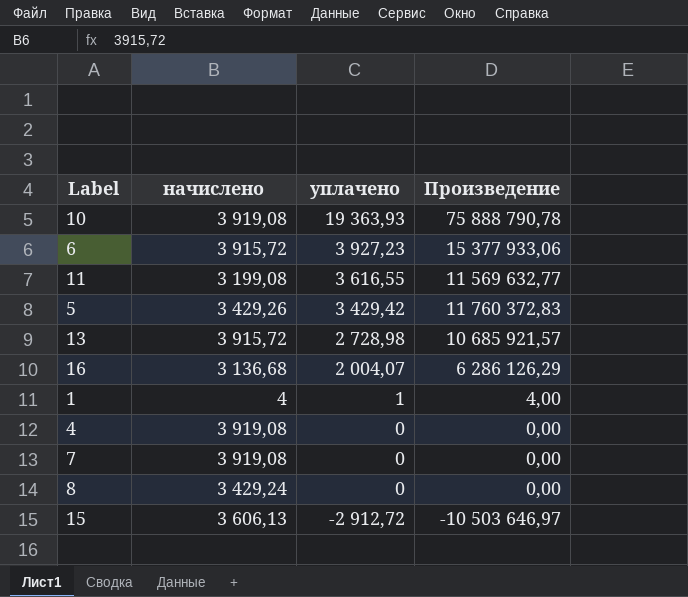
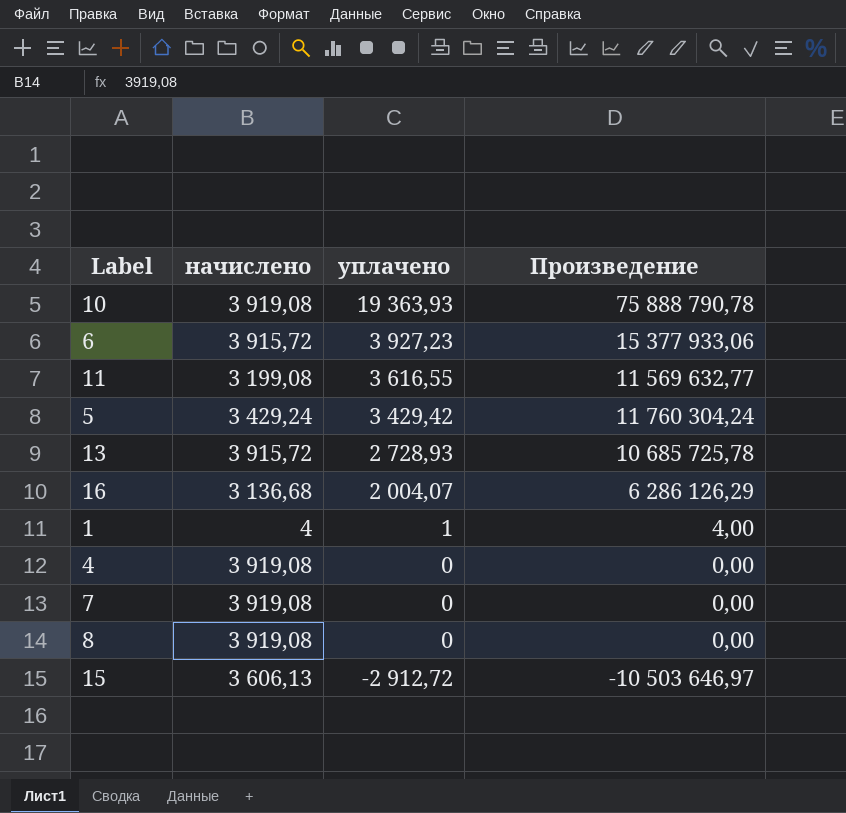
5 | начислено: 3 429,26 -> 3 429,24
5 | Произведение: 11 760 372,83 -> 11 760 304,24
13 | уплачено: 2 728,98 -> 2 728,93
13 | Произведение: 10 685 921,57 -> 10 685 725,78
8 | начислено: 3 429,24 -> 3 919,08

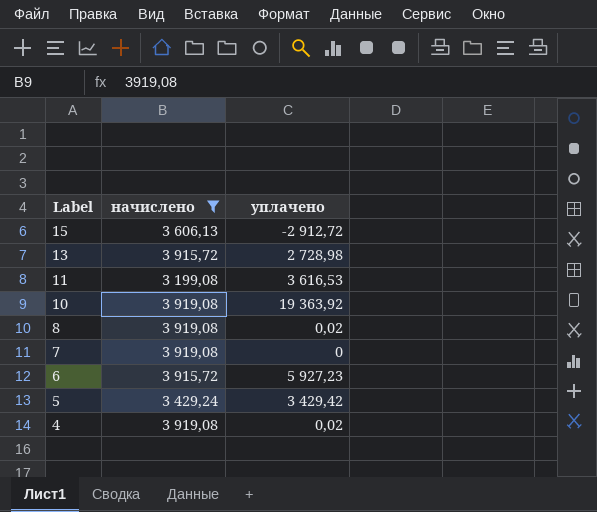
filter: none -> начислено >= 3 199,08
row order: уплачено descending -> Label descending
column Произведение | formula: [начислено] * [уплачено] -> none
13 | уплачено: 2 728,93 -> 2 728,98
11 | уплачено: 3 616,55 -> 3 616,53
10 | уплачено: 19 363,93 -> 19 363,92
8 | уплачено: 0 -> 0,02
6 | уплачено: 3 927,23 -> 5 927,23
4 | уплачено: 0 -> 0,02

